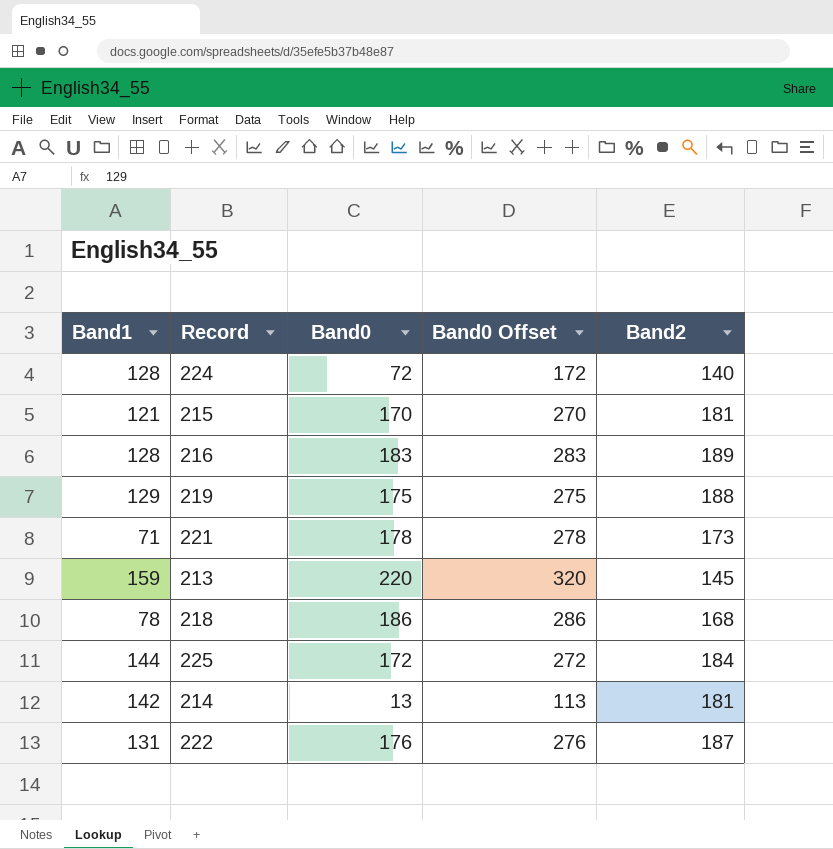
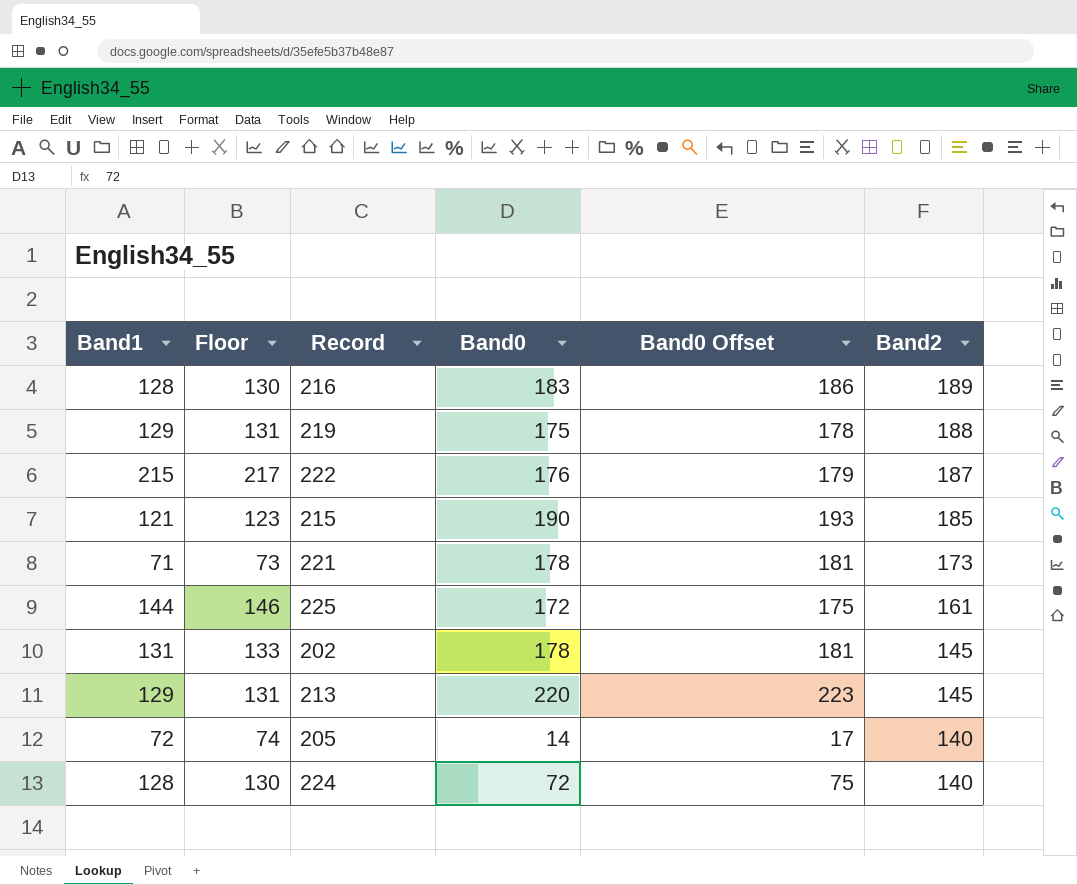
row order: none -> Band2 descending
column Floor | formula: none -> [Band1] + 2
column Band0 Offset | formula: [Band0] + 100 -> [Band0] + 3
row 218: 78 | 186 | 286 | 168 -> none
row 214: 142 | 13 | 113 | 181 -> none
222 | Band1: 131 -> 215
215 | Band0: 170 -> 190
215 | Band2: 181 -> 185
225 | Band2: 184 -> 161
row 202: none -> 131 | 133 | 178 | 181 | 145
213 | Band1: 159 -> 129
row 205: none -> 72 | 74 | 14 | 17 | 140

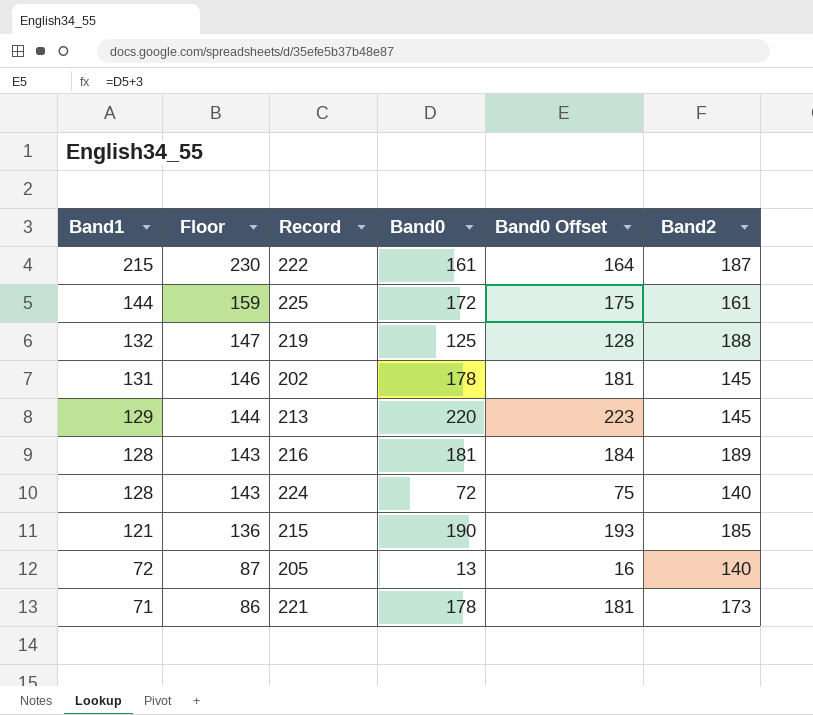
row order: Band2 descending -> Band1 descending
column Floor | formula: [Band1] + 2 -> [Band1] + 15
222 | Band0: 176 -> 161
222 | Band0 Offset: 179 -> 164
219 | Band1: 129 -> 132
219 | Band0: 175 -> 125
219 | Band0 Offset: 178 -> 128
216 | Band0: 183 -> 181
216 | Band0 Offset: 186 -> 184
205 | Band0: 14 -> 13
205 | Band0 Offset: 17 -> 16

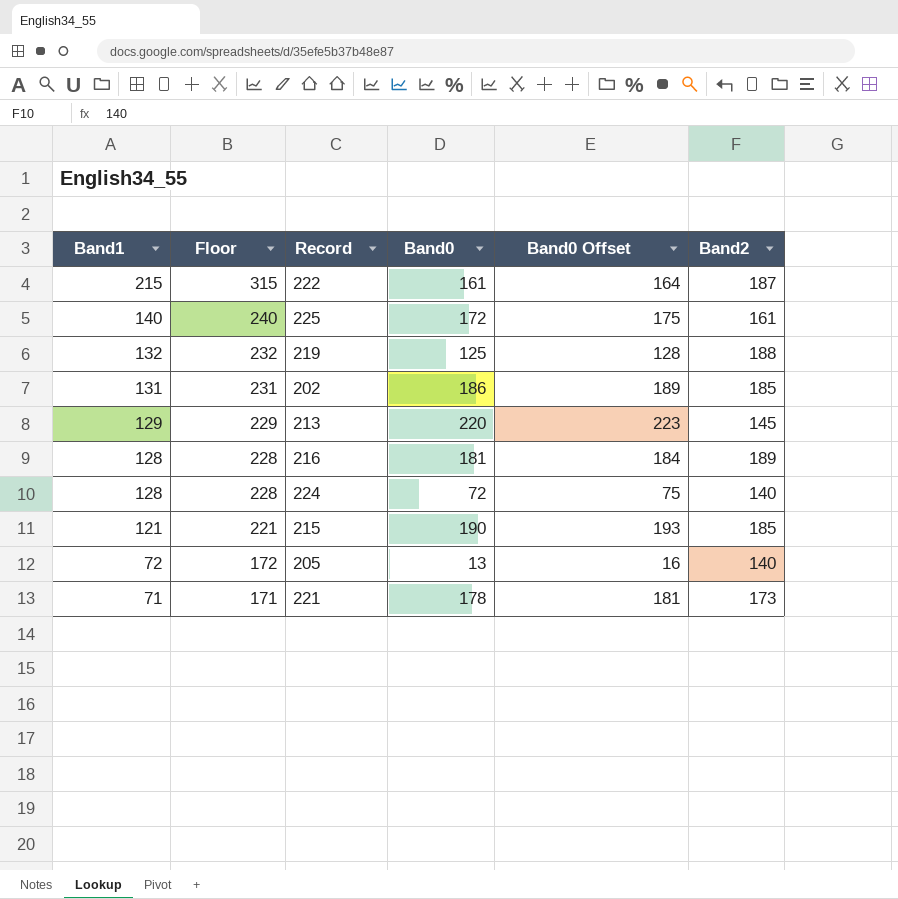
column Floor | formula: [Band1] + 15 -> [Band1] + 100
225 | Band1: 144 -> 140
202 | Band0: 178 -> 186
202 | Band0 Offset: 181 -> 189
202 | Band2: 145 -> 185

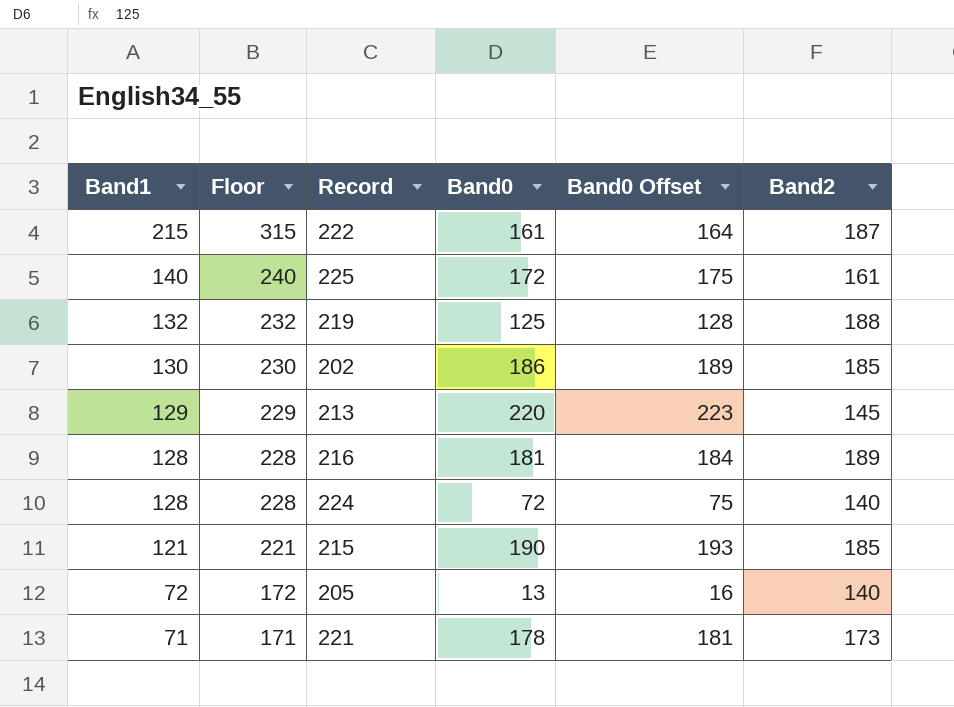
202 | Band1: 131 -> 130
202 | Floor: 231 -> 230

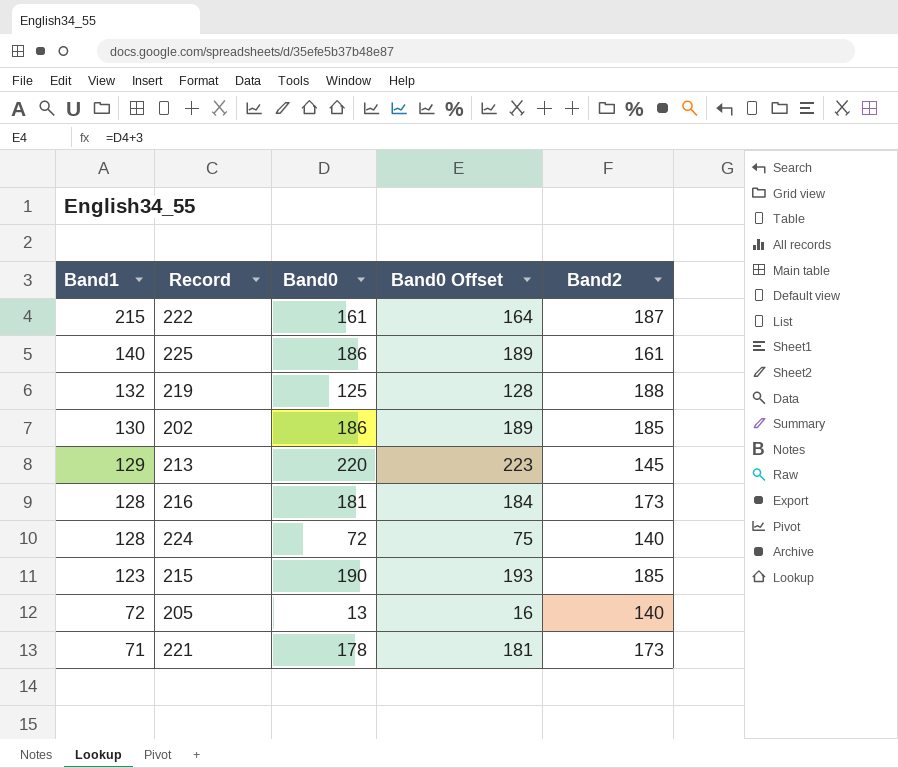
column Floor | formula: [Band1] + 100 -> none
225 | Band0: 172 -> 186
225 | Band0 Offset: 175 -> 189
216 | Band2: 189 -> 173
215 | Band1: 121 -> 123

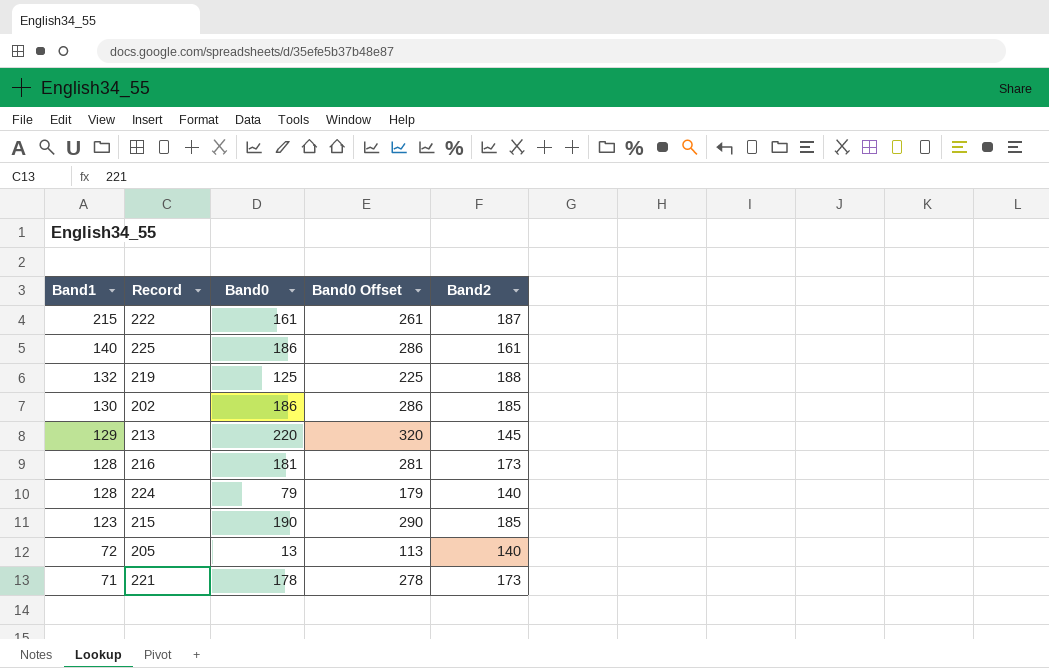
column Band0 Offset | formula: [Band0] + 3 -> [Band0] + 100
224 | Band0: 72 -> 79

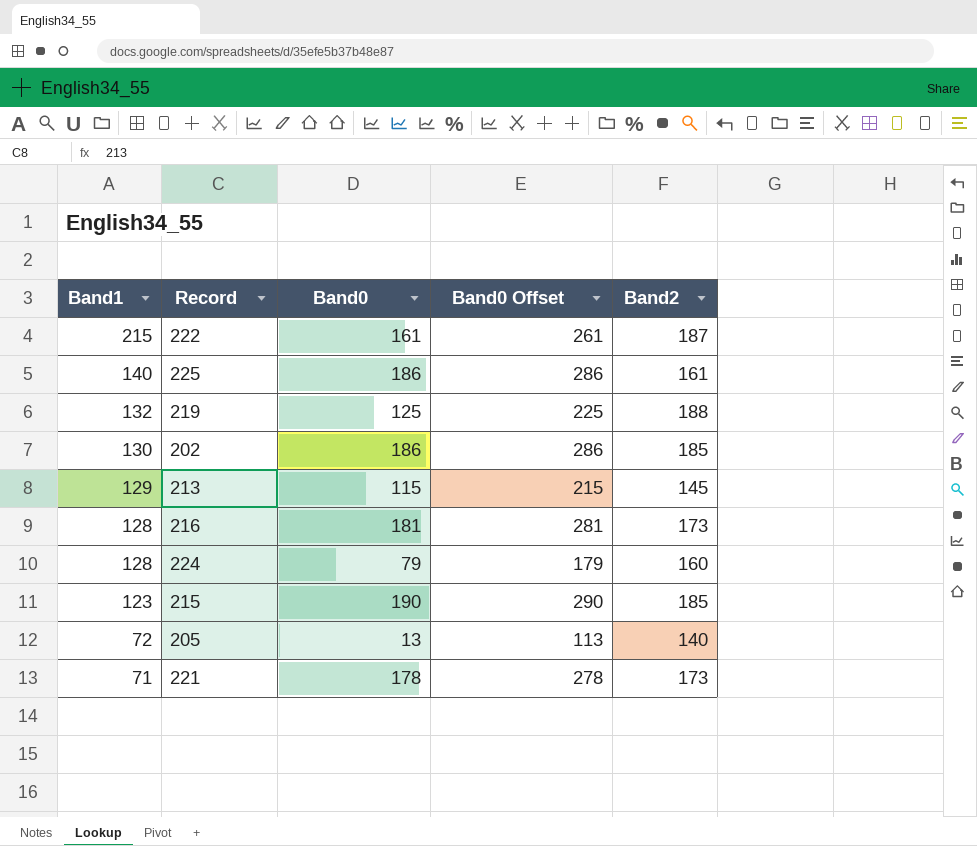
213 | Band0: 220 -> 115
213 | Band0 Offset: 320 -> 215
224 | Band2: 140 -> 160

